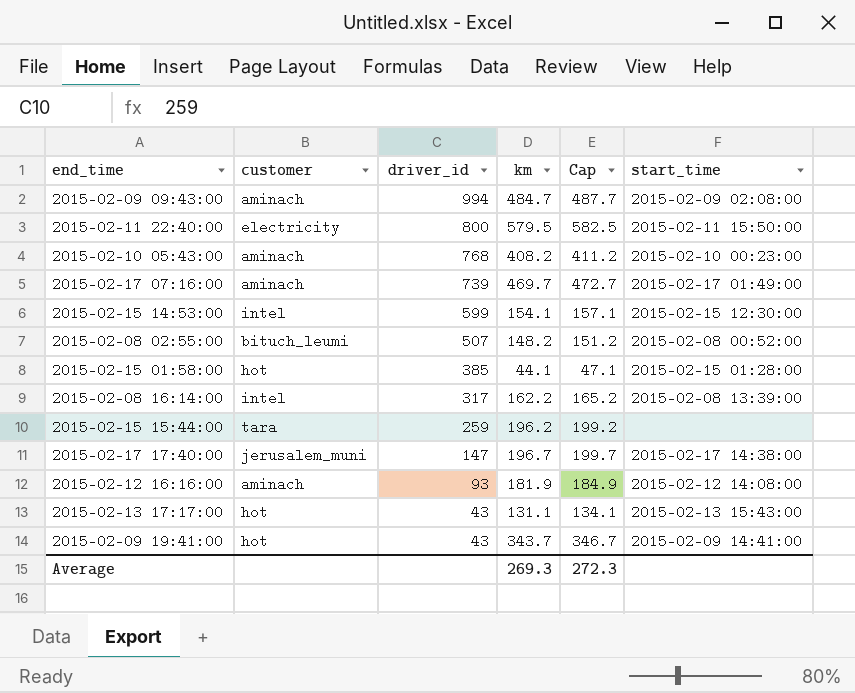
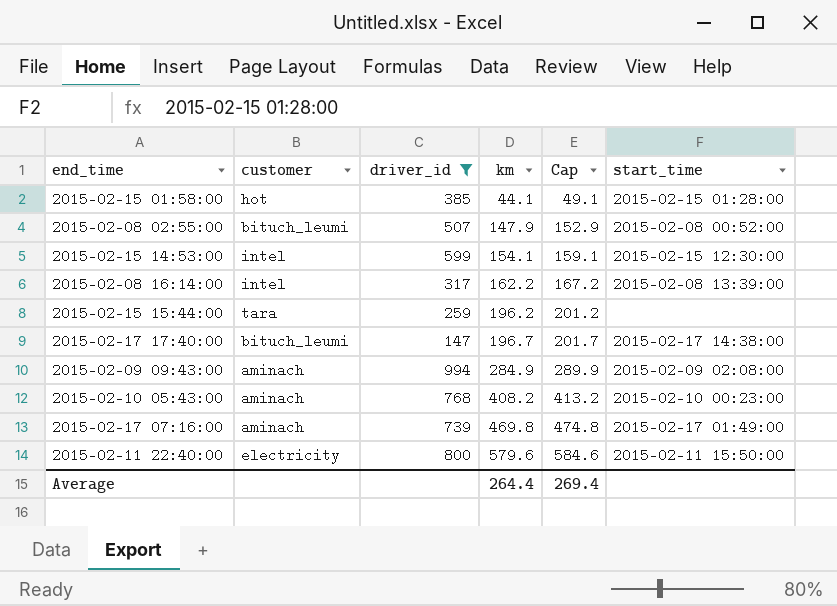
filter: none -> driver_id >= 147
row order: driver_id descending -> km ascending
column Cap | formula: [km] + 3 -> [km] + 5
2015-02-08 02:55:00 | km: 148.2 -> 147.9
2015-02-17 17:40:00 | customer: jerusalem_muni -> bituch_leumi
2015-02-09 09:43:00 | km: 484.7 -> 284.9
2015-02-17 07:16:00 | km: 469.7 -> 469.8
2015-02-11 22:40:00 | km: 579.5 -> 579.6
Average | km: 269.3 -> 264.4
Average | Cap: 272.3 -> 269.4

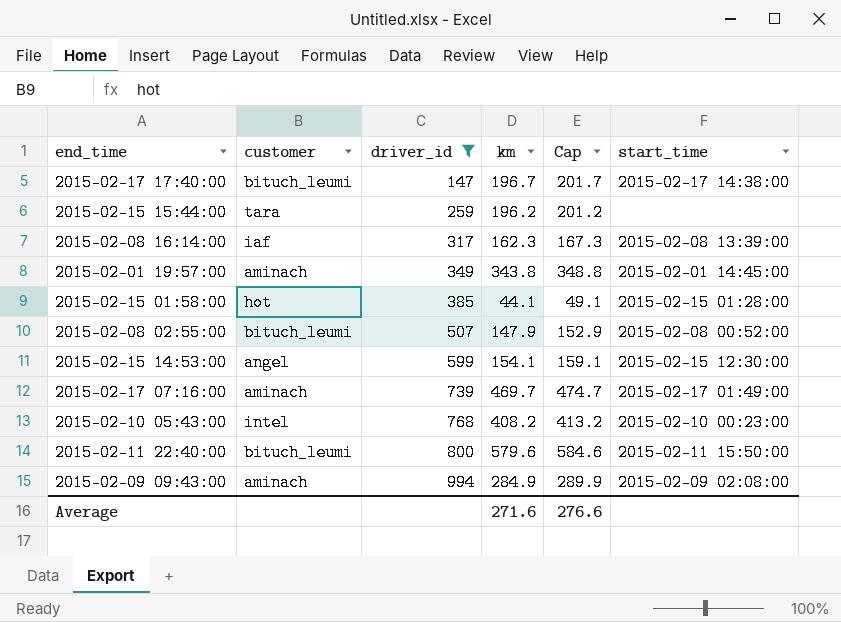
row order: km ascending -> driver_id ascending
2015-02-08 16:14:00 | customer: intel -> iaf
2015-02-08 16:14:00 | km: 162.2 -> 162.3
2015-02-08 16:14:00 | Cap: 167.2 -> 167.3
row 2015-02-01 19:57:00: none -> aminach | 349 | 343.8 | 348.8 | 2015-02-01 14:45:00
2015-02-15 14:53:00 | customer: intel -> angel
2015-02-17 07:16:00 | km: 469.8 -> 469.7
2015-02-17 07:16:00 | Cap: 474.8 -> 474.7
2015-02-10 05:43:00 | customer: aminach -> intel
2015-02-11 22:40:00 | customer: electricity -> bituch_leumi
Average | km: 264.4 -> 271.6
Average | Cap: 269.4 -> 276.6

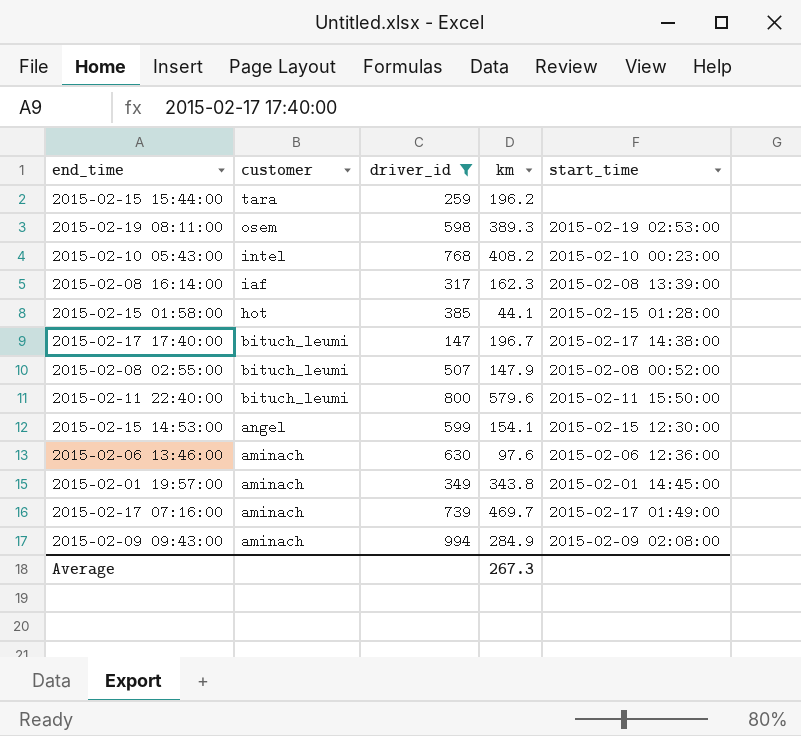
row order: driver_id ascending -> customer descending
column Cap | formula: [km] + 5 -> none
row 2015-02-19 08:11:00: none -> osem | 598 | 389.3 | 2015-02-19 02:53:00
row 2015-02-06 13:46:00: none -> aminach | 630 | 97.6 | 2015-02-06 12:36:00
Average | km: 271.6 -> 267.3

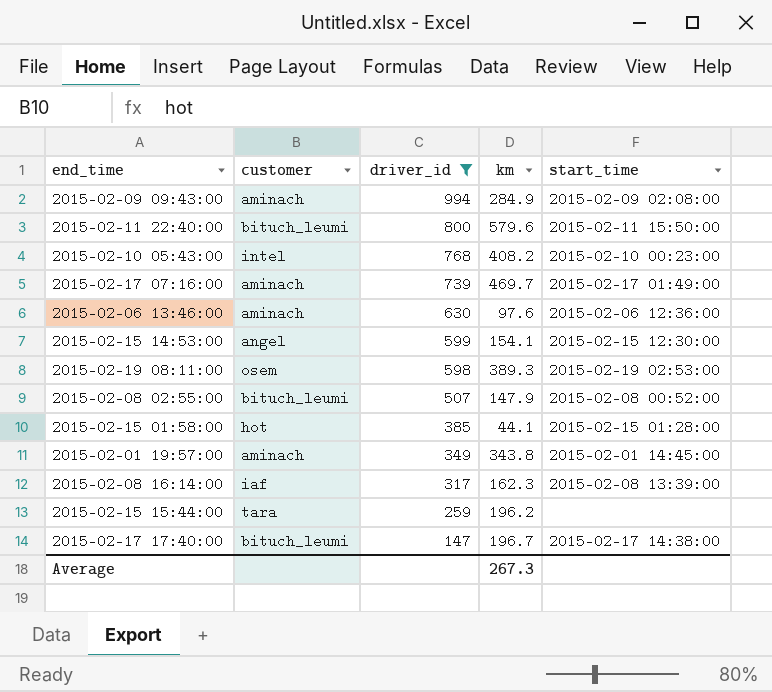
row order: customer descending -> driver_id descending

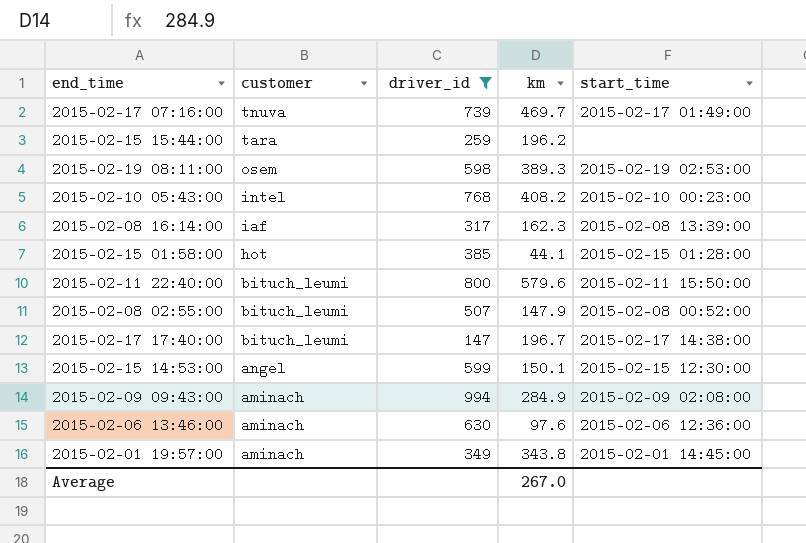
row order: driver_id descending -> customer descending
2015-02-17 07:16:00 | customer: aminach -> tnuva
2015-02-15 14:53:00 | km: 154.1 -> 150.1
Average | km: 267.3 -> 267.0

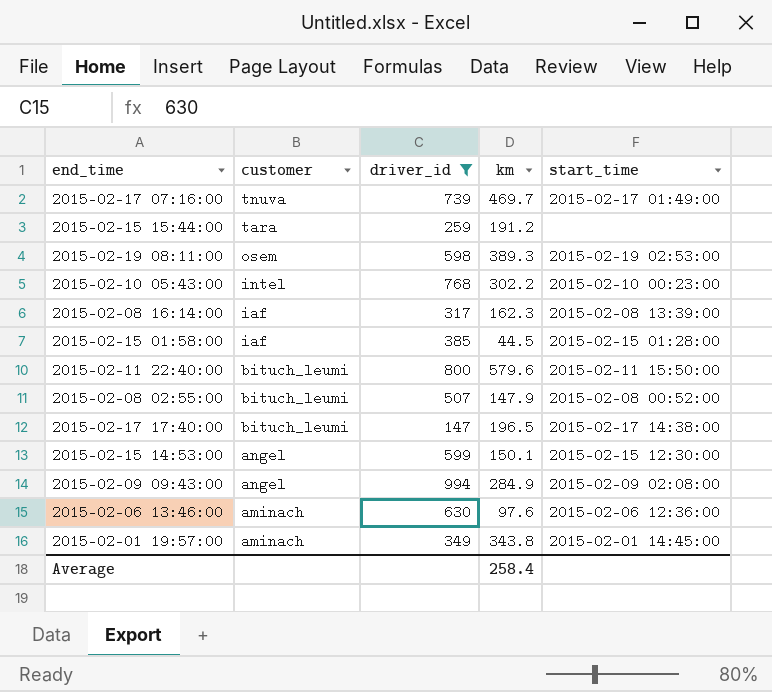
2015-02-15 15:44:00 | km: 196.2 -> 191.2
2015-02-10 05:43:00 | km: 408.2 -> 302.2
2015-02-15 01:58:00 | customer: hot -> iaf
2015-02-15 01:58:00 | km: 44.1 -> 44.5
2015-02-17 17:40:00 | km: 196.7 -> 196.5
2015-02-09 09:43:00 | customer: aminach -> angel
Average | km: 267.0 -> 258.4

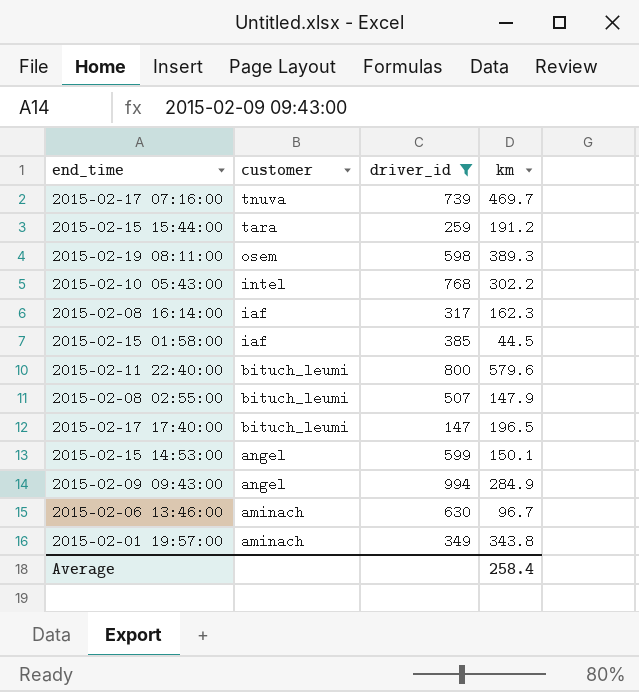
column start_time | position: 5 -> none
2015-02-06 13:46:00 | km: 97.6 -> 96.7

